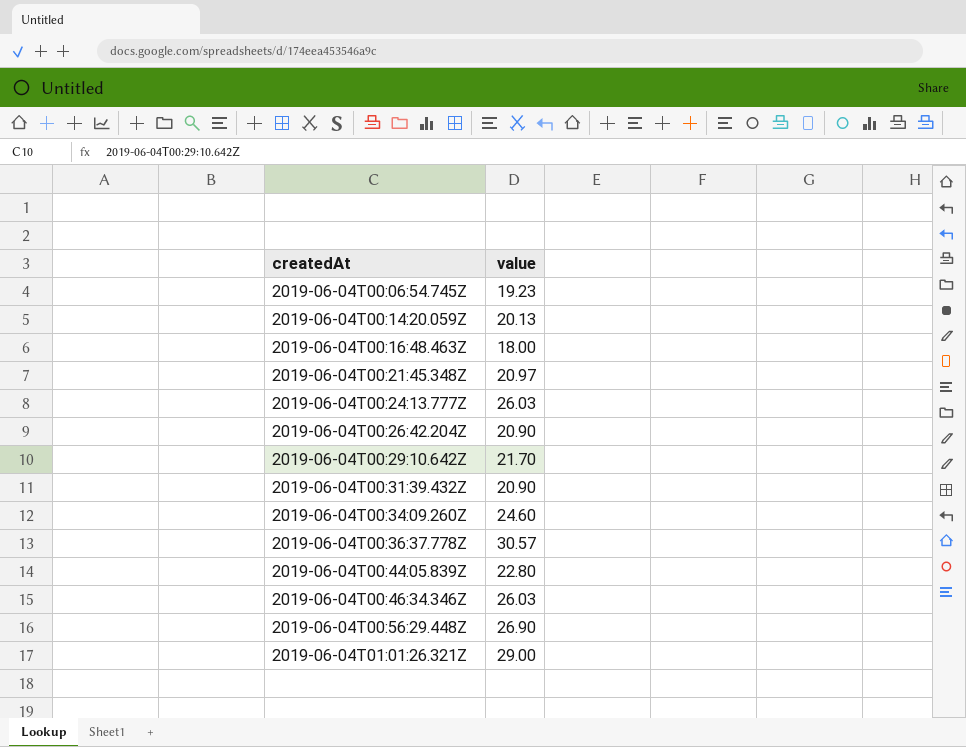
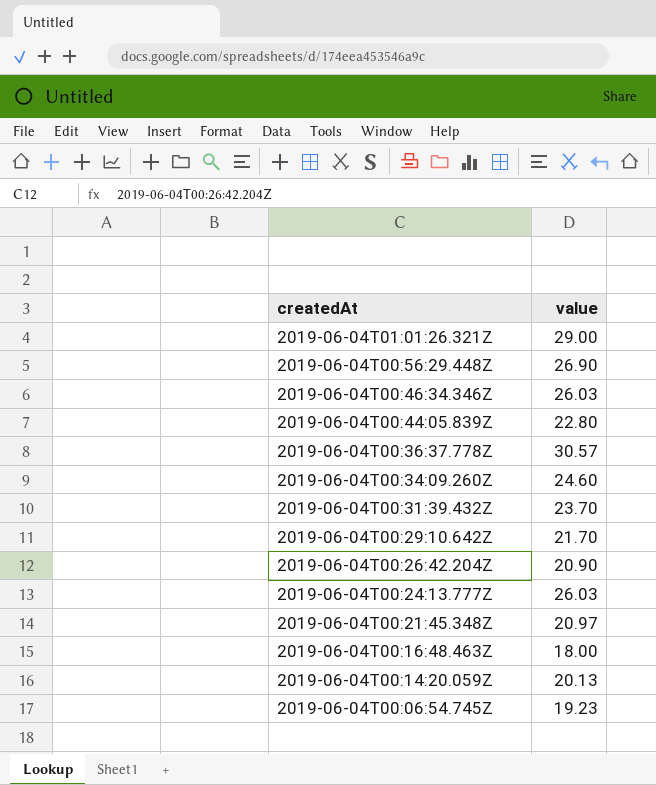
row order: createdAt ascending -> createdAt descending
2019-06-04T00:31:39.432Z | value: 20.90 -> 23.70

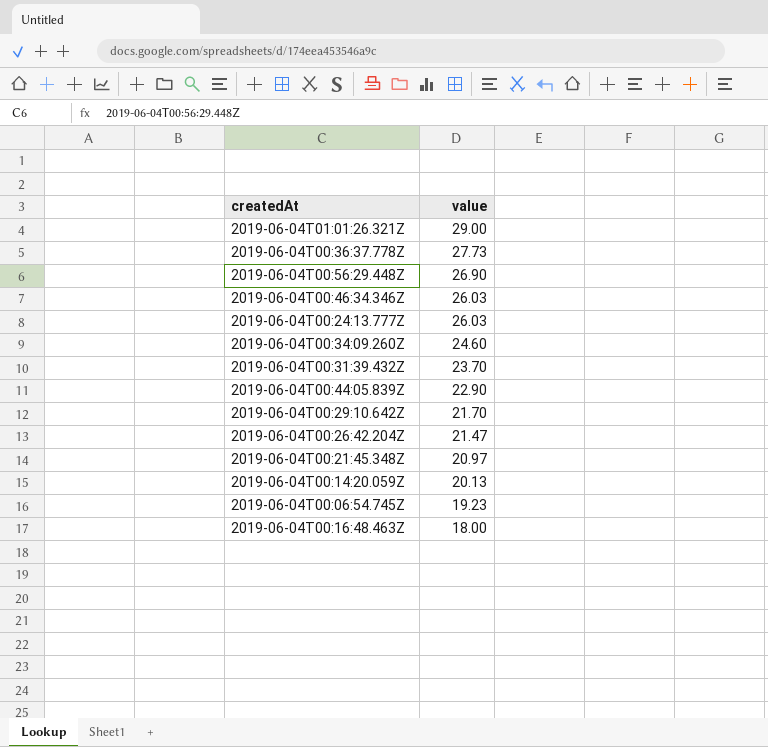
row order: createdAt descending -> value descending
2019-06-04T00:36:37.778Z | value: 30.57 -> 27.73
2019-06-04T00:44:05.839Z | value: 22.80 -> 22.90
2019-06-04T00:26:42.204Z | value: 20.90 -> 21.47

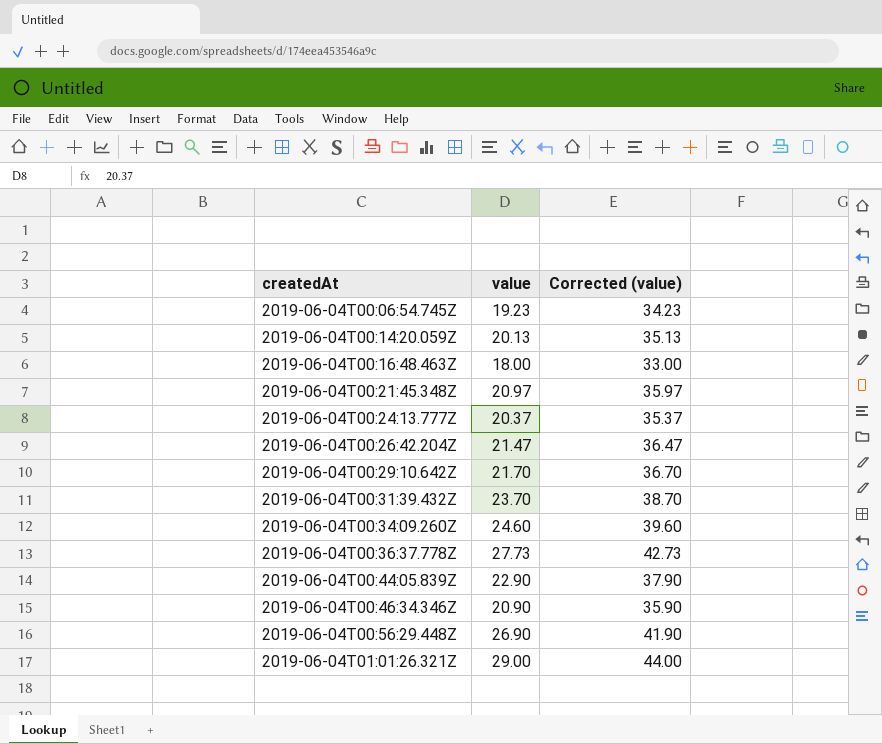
row order: value descending -> createdAt ascending
column Corrected (value) | formula: none -> [value] + 15
2019-06-04T00:24:13.777Z | value: 26.03 -> 20.37
2019-06-04T00:46:34.346Z | value: 26.03 -> 20.90

